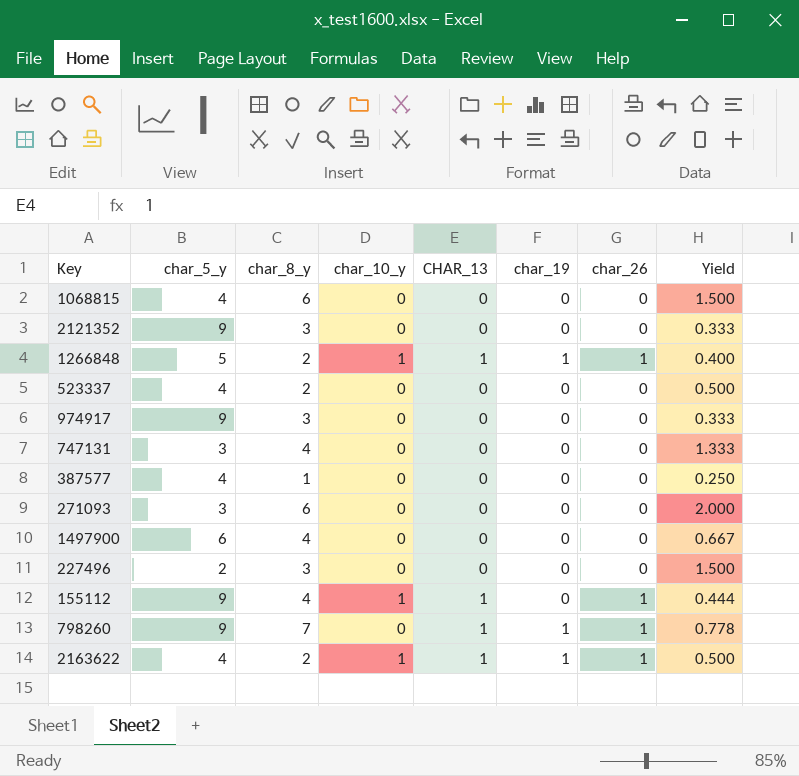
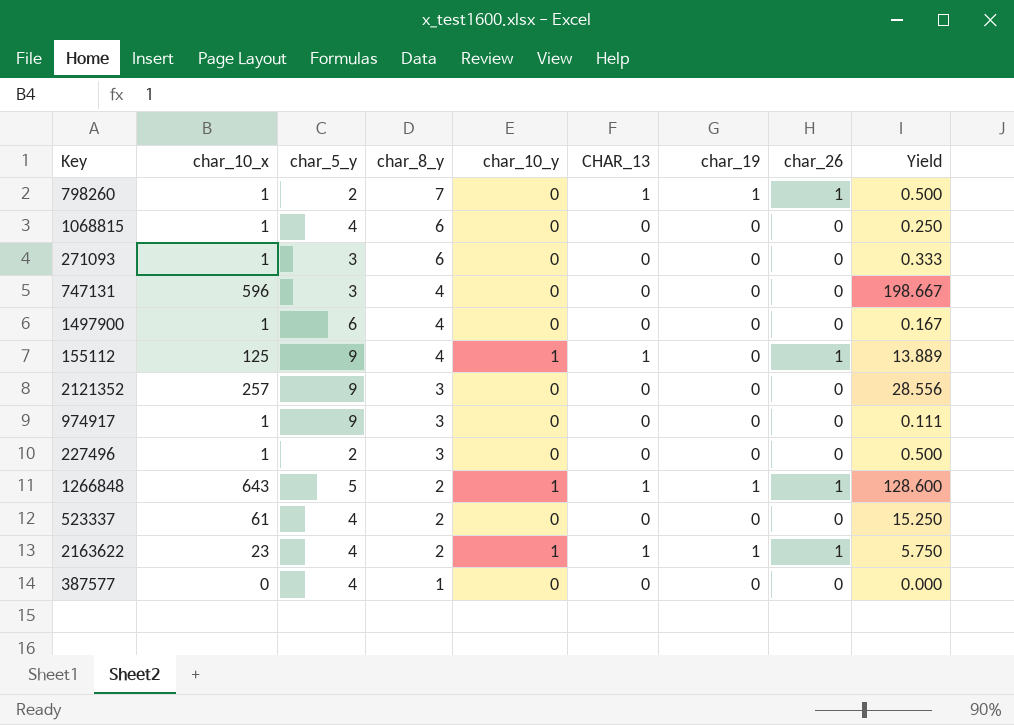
row order: none -> char_8_y descending
column char_10_x | position: none -> 2
column Yield | formula: [char_8_y] / [char_5_y] -> [char_10_x] / [char_5_y]
798260 | char_5_y: 9 -> 2

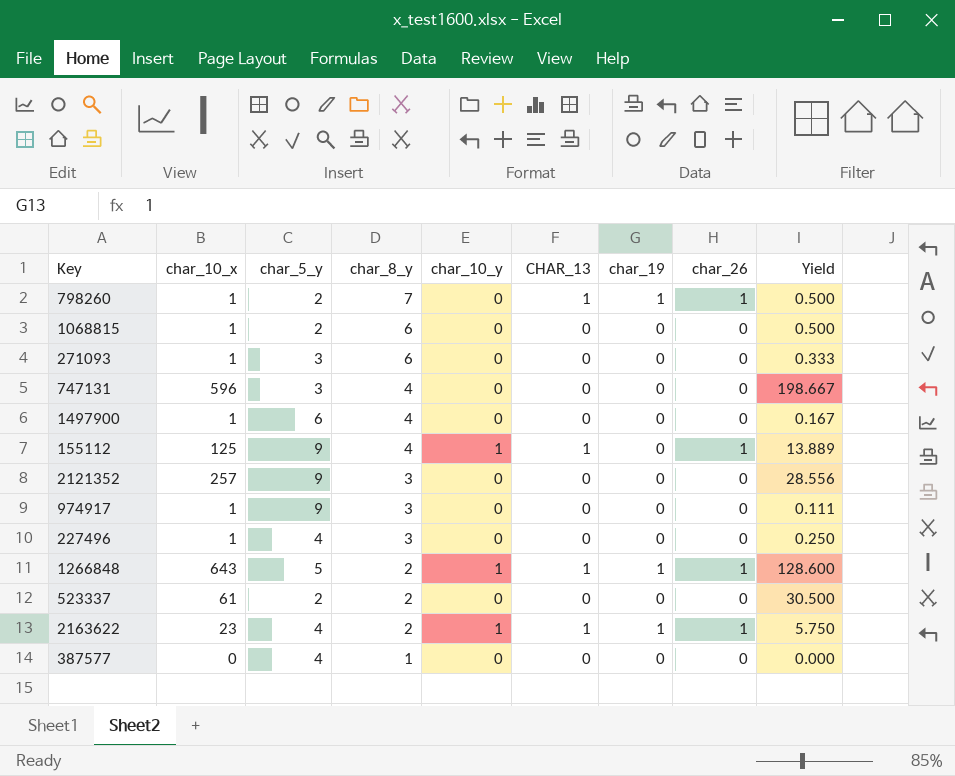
1068815 | char_5_y: 4 -> 2
1068815 | Yield: 0.250 -> 0.500
227496 | char_5_y: 2 -> 4
227496 | Yield: 0.500 -> 0.250
523337 | char_5_y: 4 -> 2
523337 | Yield: 15.250 -> 30.500

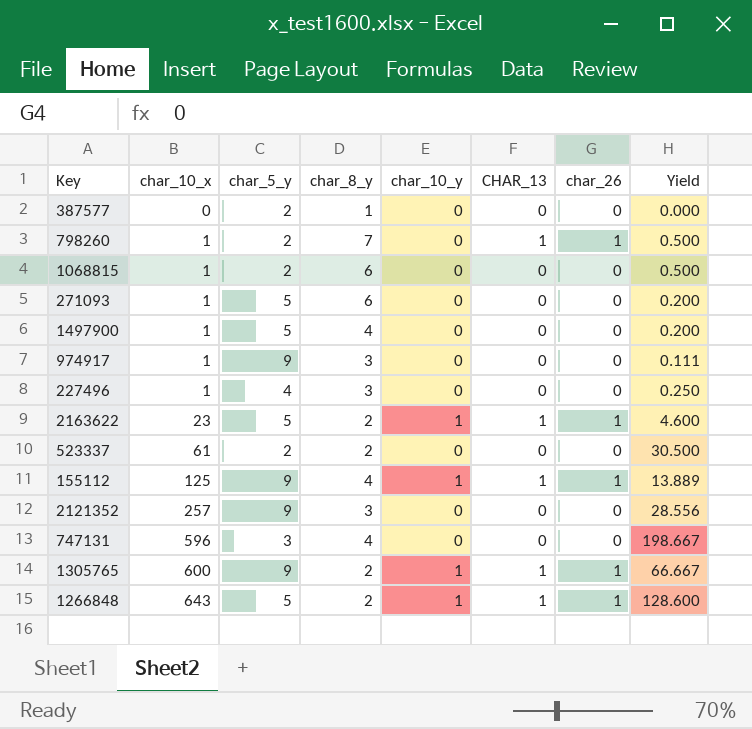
row order: char_8_y descending -> char_10_x ascending
column char_19 | position: 7 -> none
387577 | char_5_y: 4 -> 2
271093 | char_5_y: 3 -> 5
271093 | Yield: 0.333 -> 0.200
1497900 | char_5_y: 6 -> 5
1497900 | Yield: 0.167 -> 0.200
2163622 | char_5_y: 4 -> 5
2163622 | Yield: 5.750 -> 4.600
row 1305765: none -> 600 | 9 | 2 | 1 | 1 | 1 | 66.667

